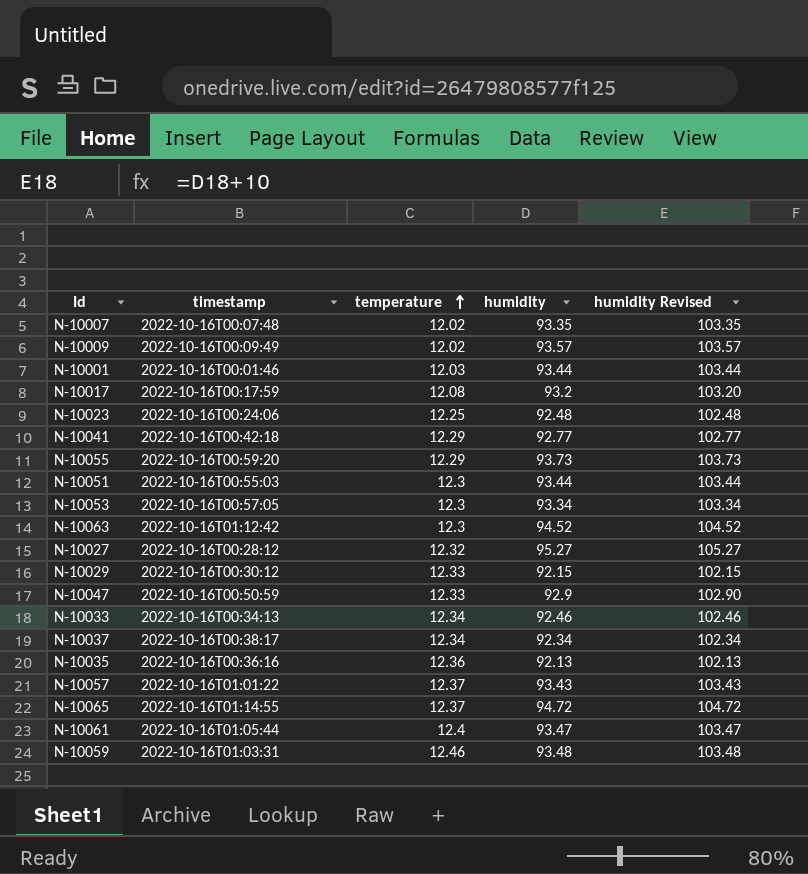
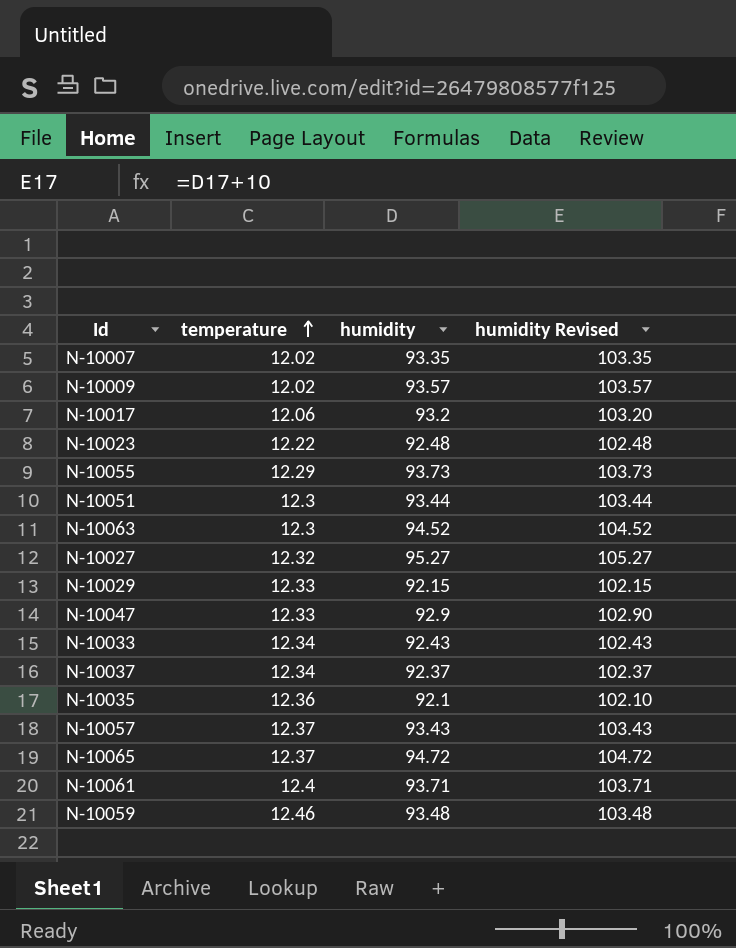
column timestamp | position: 2 -> none
row N-10001: 2022-10-16T00:01:46 | 12.03 | 93.44 | 103.44 -> none
row N-10041: 2022-10-16T00:42:18 | 12.29 | 92.77 | 102.77 -> none
row N-10053: 2022-10-16T00:57:05 | 12.3 | 93.34 | 103.34 -> none
N-10017 | temperature: 12.08 -> 12.06
N-10023 | temperature: 12.25 -> 12.22
N-10033 | humidity: 92.46 -> 92.43
N-10033 | humidity Revised: 102.46 -> 102.43
N-10037 | humidity: 92.34 -> 92.37
N-10037 | humidity Revised: 102.34 -> 102.37
N-10035 | humidity: 92.13 -> 92.1
N-10035 | humidity Revised: 102.13 -> 102.10
N-10061 | humidity: 93.47 -> 93.71
N-10061 | humidity Revised: 103.47 -> 103.71

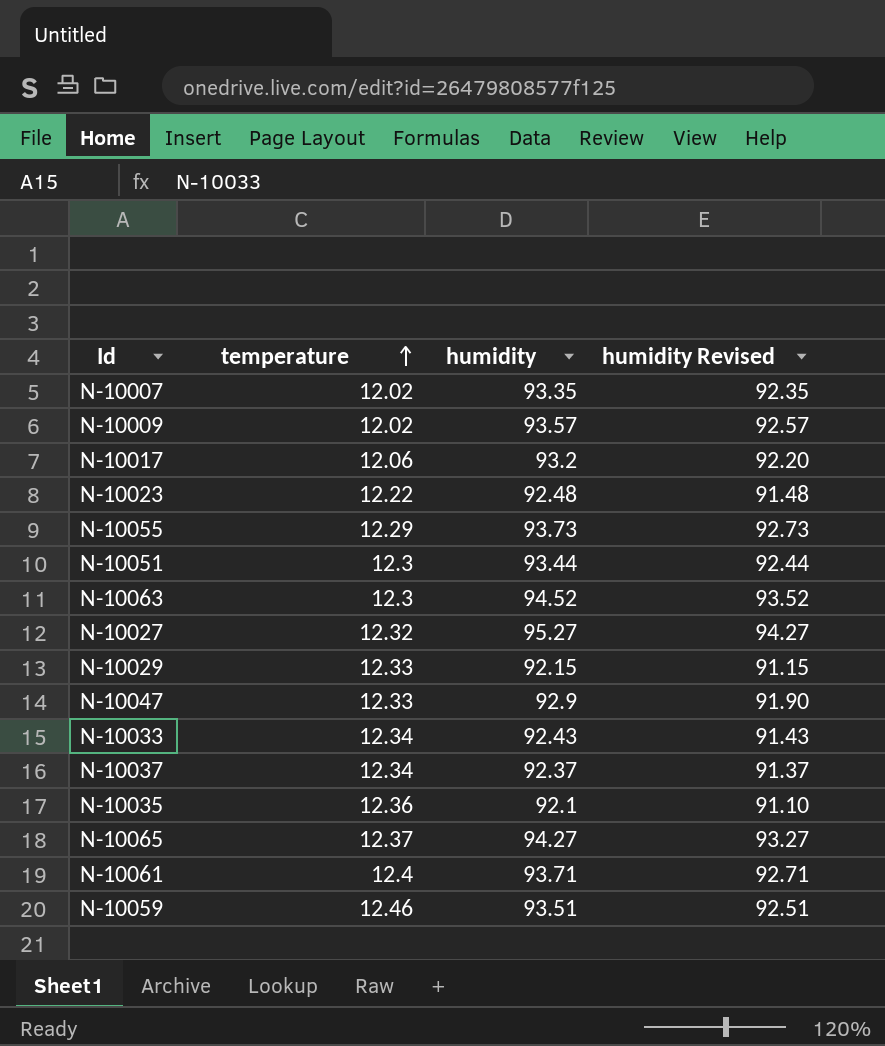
column humidity Revised | formula: [humidity] + 10 -> [humidity] - 1
row N-10057: 12.37 | 93.43 | 103.43 -> none
N-10065 | humidity: 94.72 -> 94.27
N-10059 | humidity: 93.48 -> 93.51

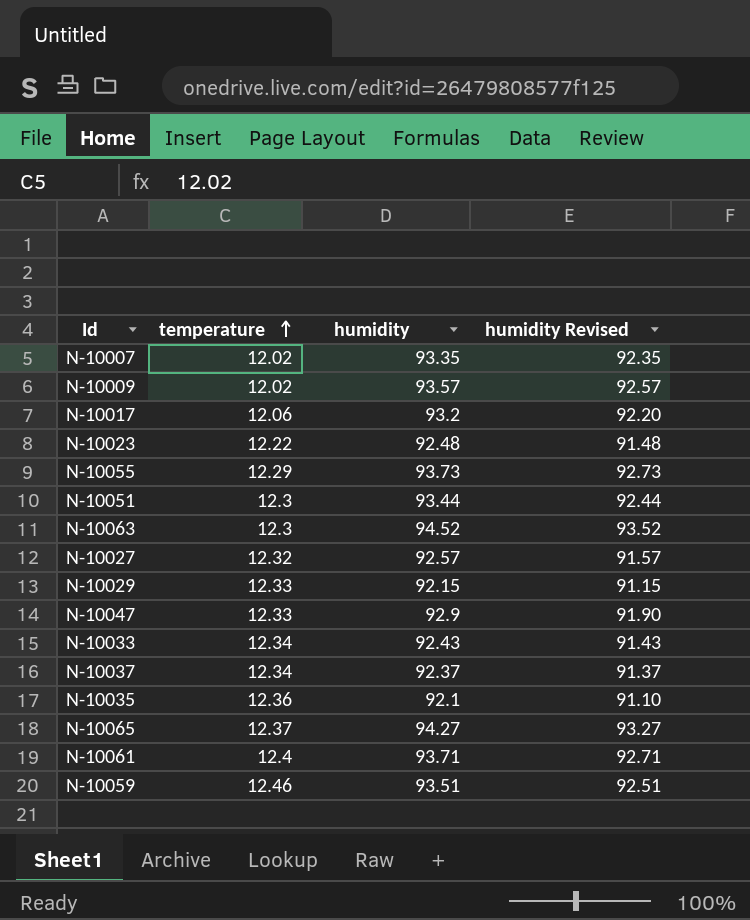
N-10027 | humidity: 95.27 -> 92.57
N-10027 | humidity Revised: 94.27 -> 91.57

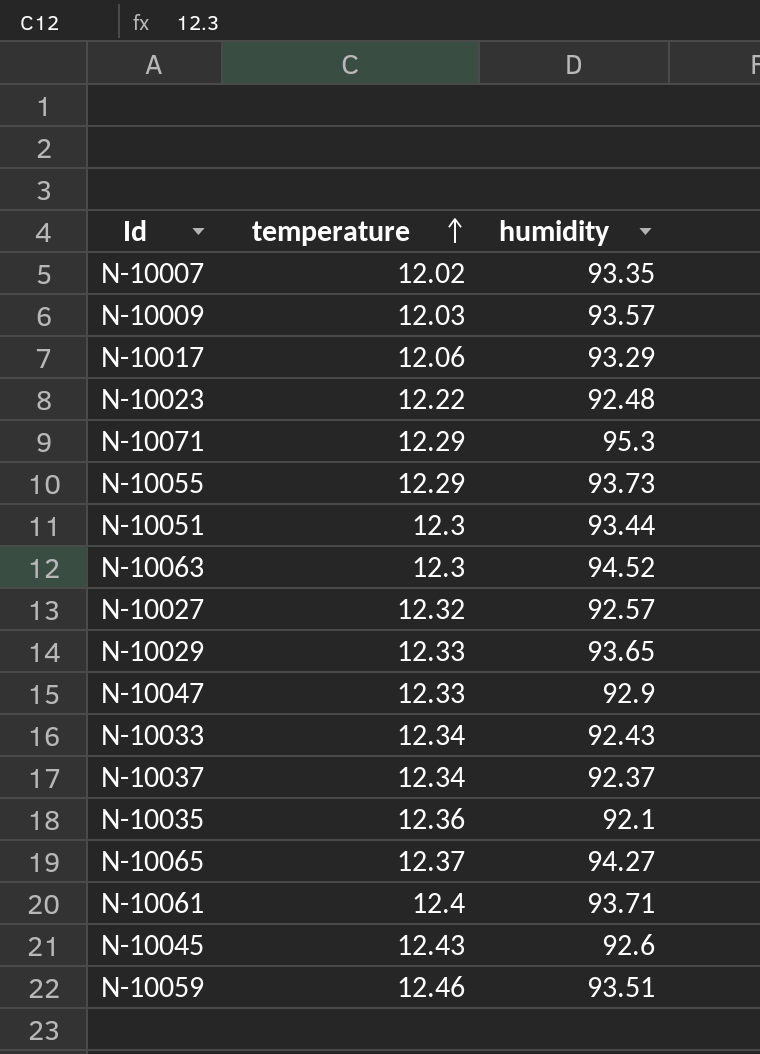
column humidity Revised | formula: [humidity] - 1 -> none
N-10009 | temperature: 12.02 -> 12.03
N-10017 | humidity: 93.2 -> 93.29
row N-10071: none -> 12.29 | 95.3
N-10029 | humidity: 92.15 -> 93.65
row N-10045: none -> 12.43 | 92.6

